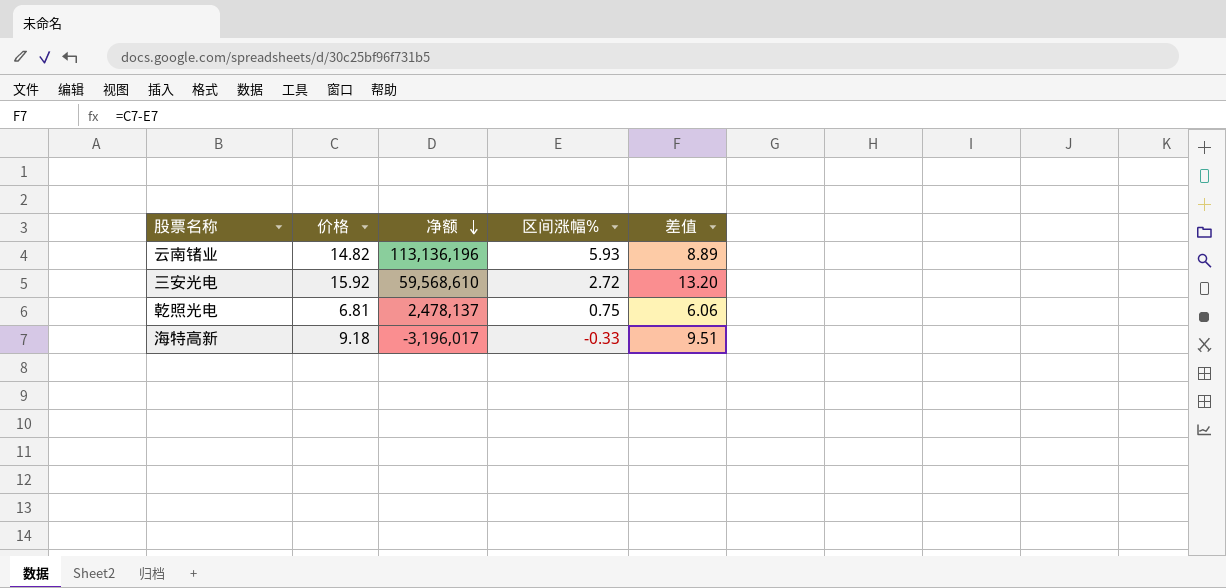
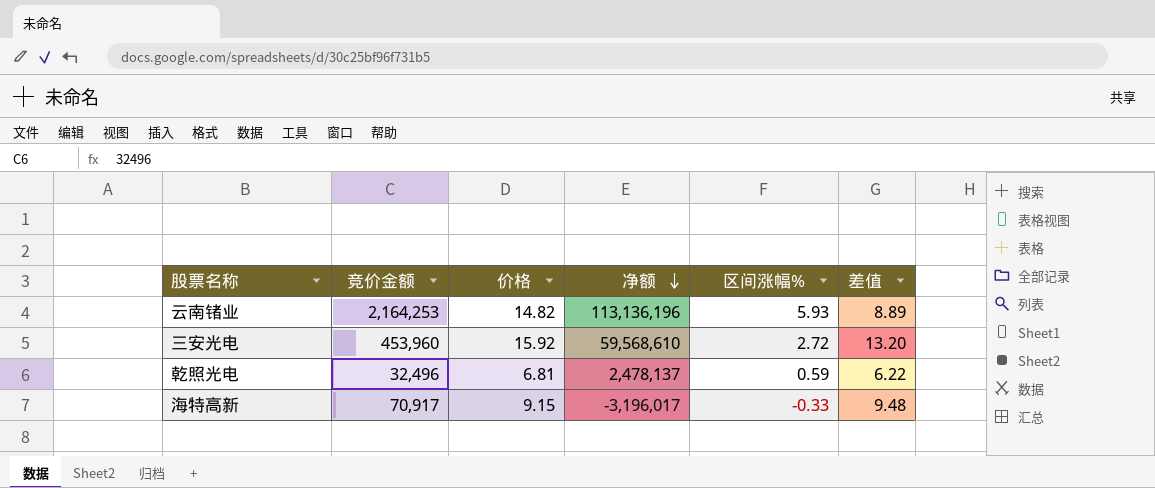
column 竞价金额 | position: none -> 2
乾照光电 | 区间涨幅%: 0.75 -> 0.59
乾照光电 | 差值: 6.06 -> 6.22
海特高新 | 价格: 9.18 -> 9.15
海特高新 | 差值: 9.51 -> 9.48

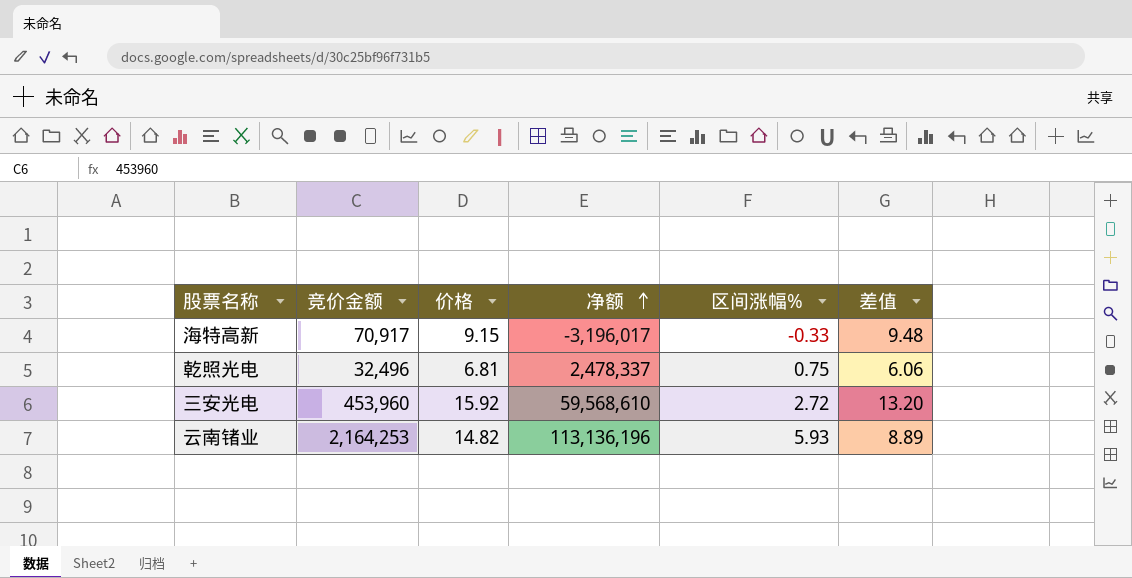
row order: 净额 descending -> 净额 ascending
乾照光电 | 净额: 2,478,137 -> 2,478,337
乾照光电 | 区间涨幅%: 0.59 -> 0.75
乾照光电 | 差值: 6.22 -> 6.06

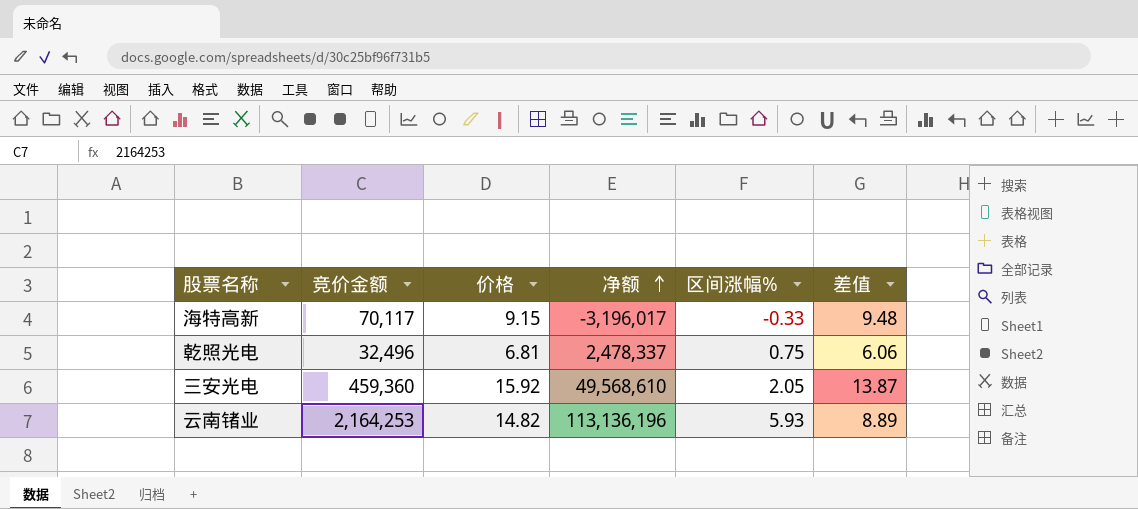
海特高新 | 竞价金额: 70,917 -> 70,117
三安光电 | 竞价金额: 453,960 -> 459,360
三安光电 | 净额: 59,568,610 -> 49,568,610
三安光电 | 区间涨幅%: 2.72 -> 2.05
三安光电 | 差值: 13.20 -> 13.87

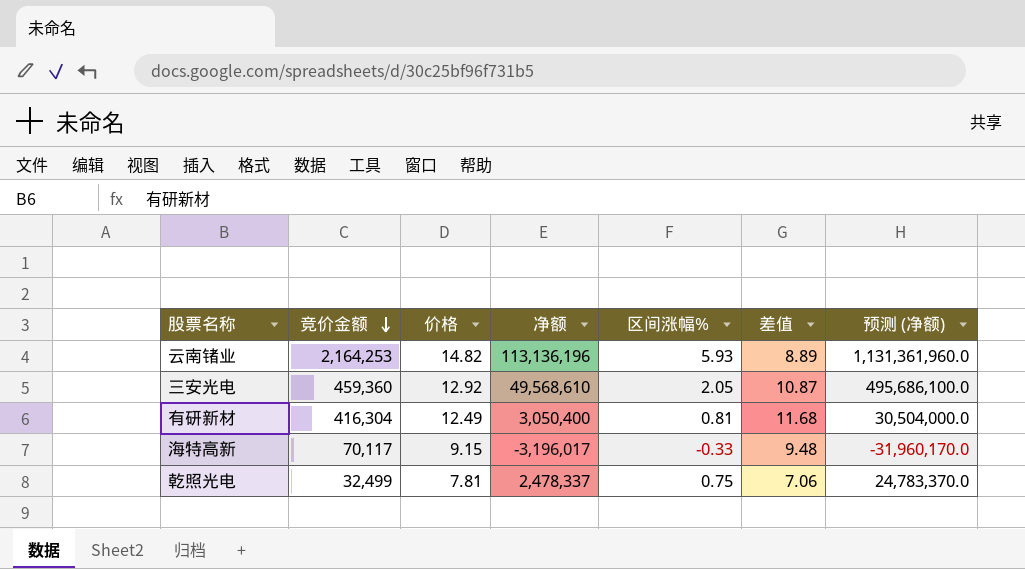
row order: 净额 ascending -> 竞价金额 descending
column 预测 (净额) | formula: none -> [净额] * 10
三安光电 | 价格: 15.92 -> 12.92
三安光电 | 差值: 13.87 -> 10.87
row 有研新材: none -> 416,304 | 12.49 | 3,050,400 | 0.81 | 11.68 | 30,504,000.0
乾照光电 | 竞价金额: 32,496 -> 32,499
乾照光电 | 价格: 6.81 -> 7.81
乾照光电 | 差值: 6.06 -> 7.06

